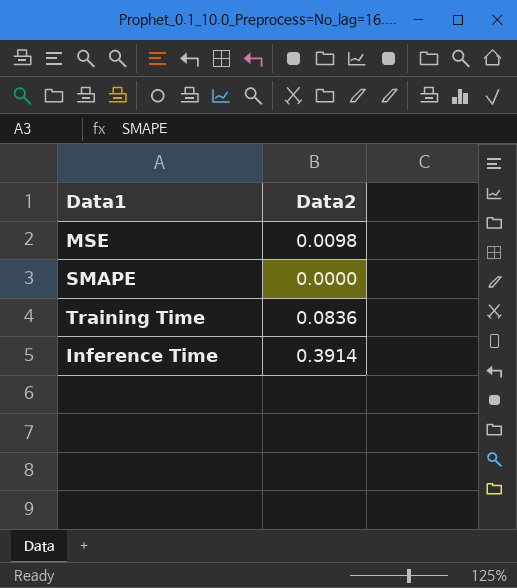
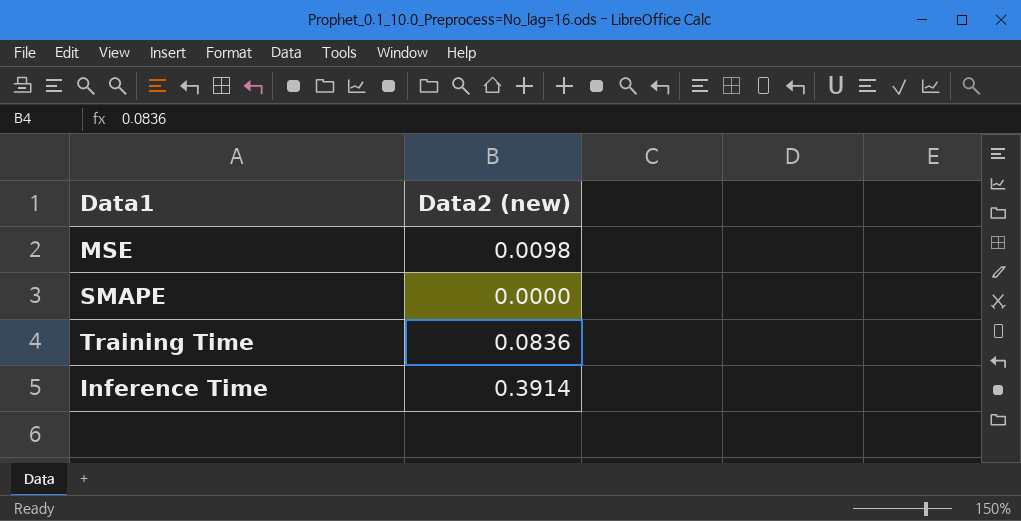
column name: Data2 -> Data2 (new)

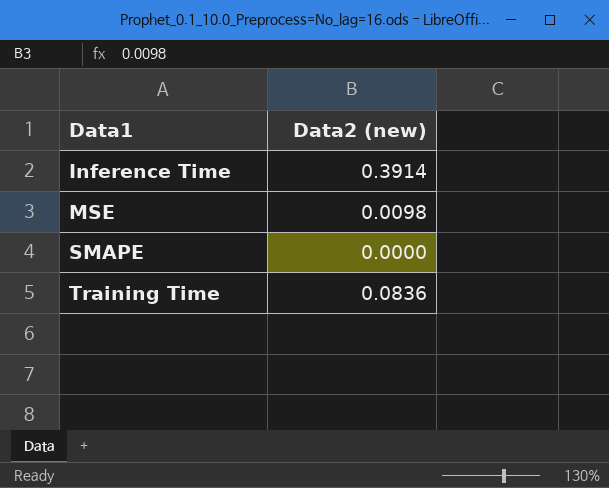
row order: none -> Data1 ascending

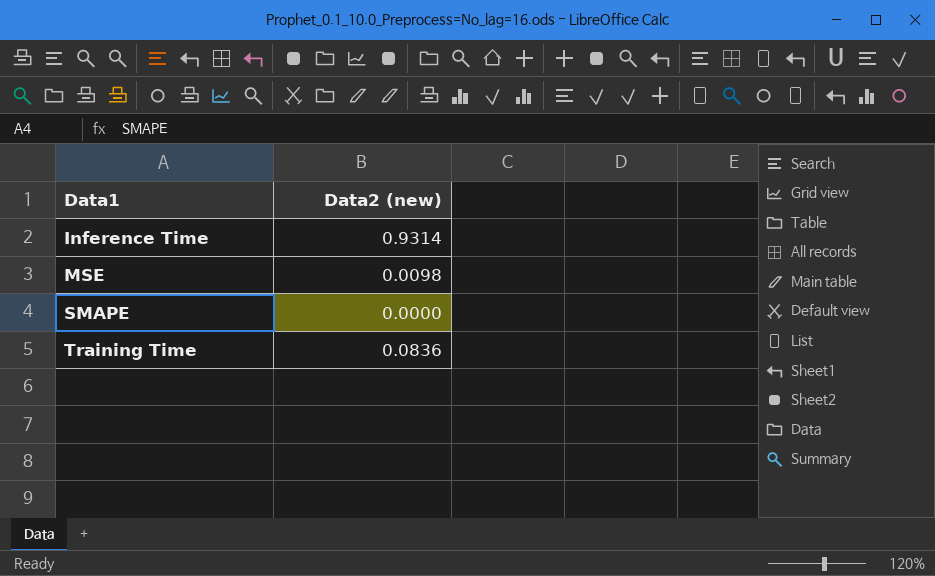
Inference Time | Data2 (new): 0.3914 -> 0.9314

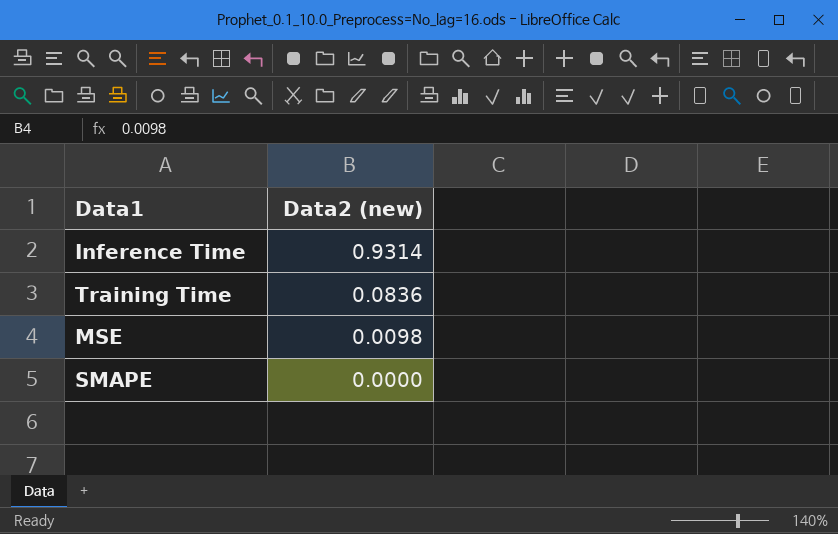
row order: Data1 ascending -> Data2 (new) descending

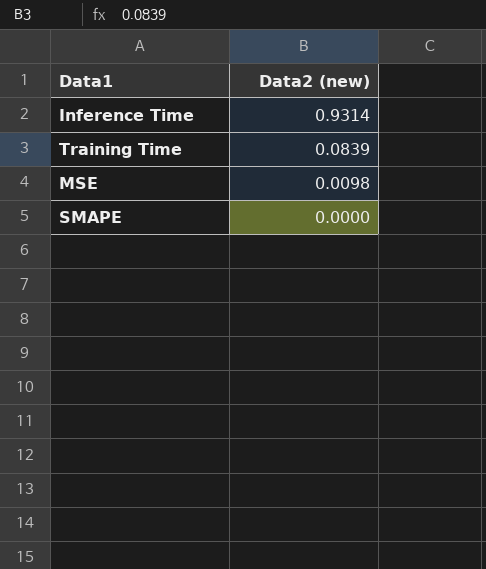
Training Time | Data2 (new): 0.0836 -> 0.0839

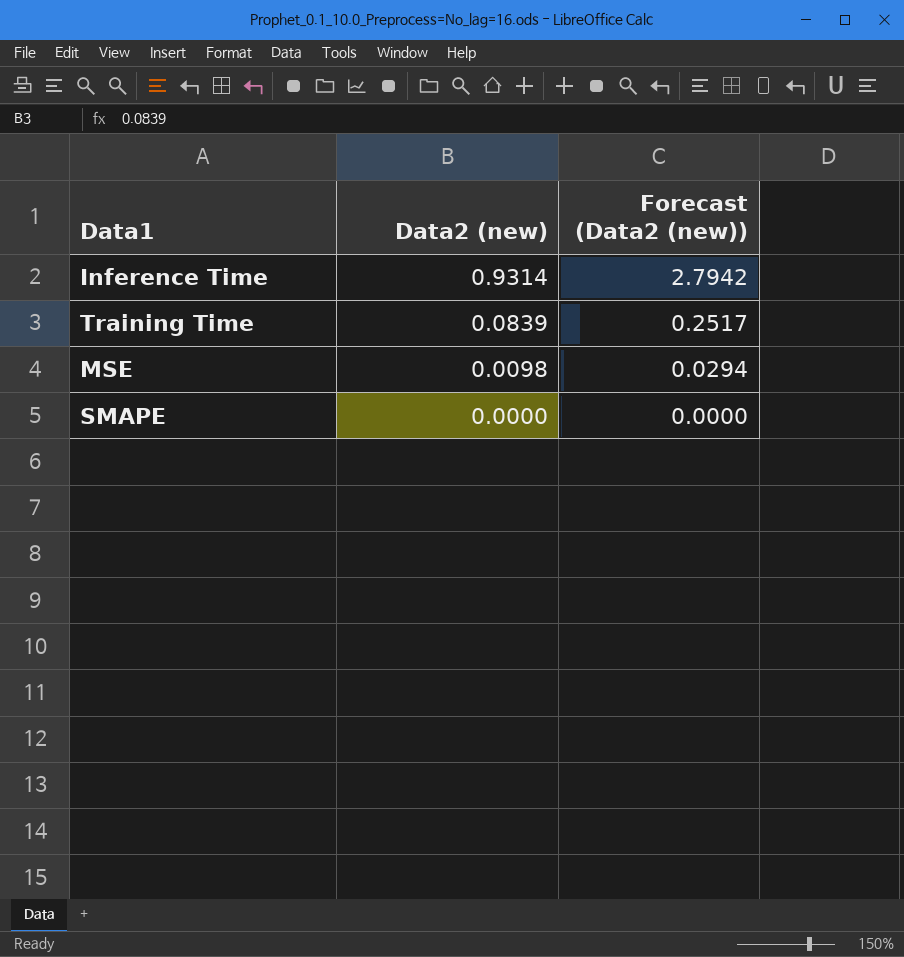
column Forecast (Data2 (new)) | formula: none -> [Data2 (new)] * 3

